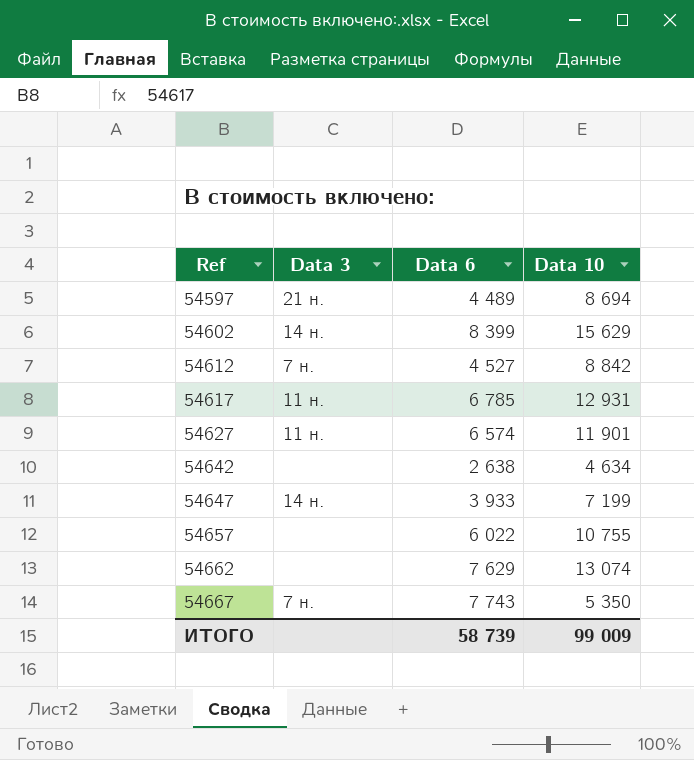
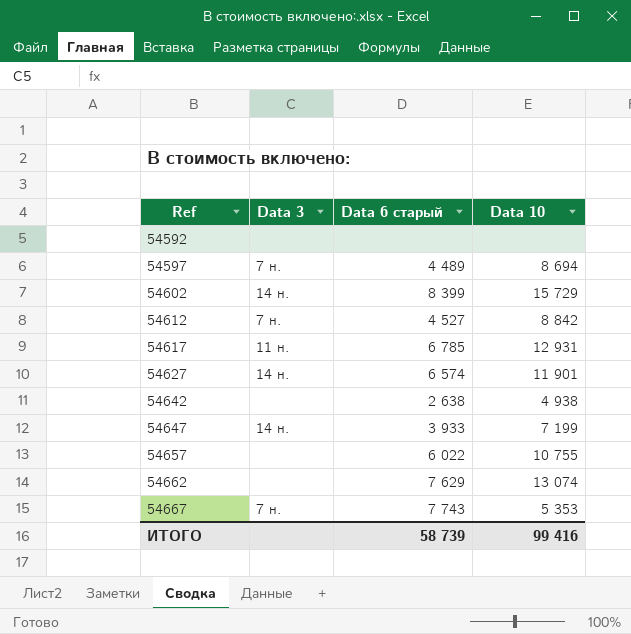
column name: Data 6 -> Data 6 старый
row 54592: none -> none | none | none
54597 | Data 3: 21 н. -> 7 н.
54602 | Data 10: 15 629 -> 15 729
54627 | Data 3: 11 н. -> 14 н.
54642 | Data 10: 4 634 -> 4 938
54667 | Data 10: 5 350 -> 5 353
ИТОГО | Data 10: 99 009 -> 99 416

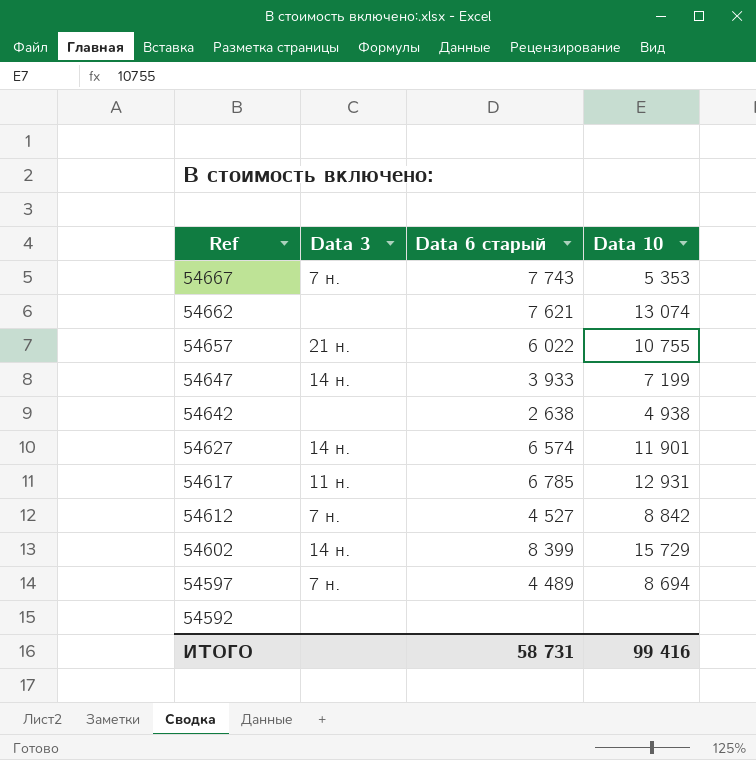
row order: Ref ascending -> Ref descending
54662 | Data 6 старый: 7 629 -> 7 621
54657 | Data 3: none -> 21 н.
ИТОГО | Data 6 старый: 58 739 -> 58 731

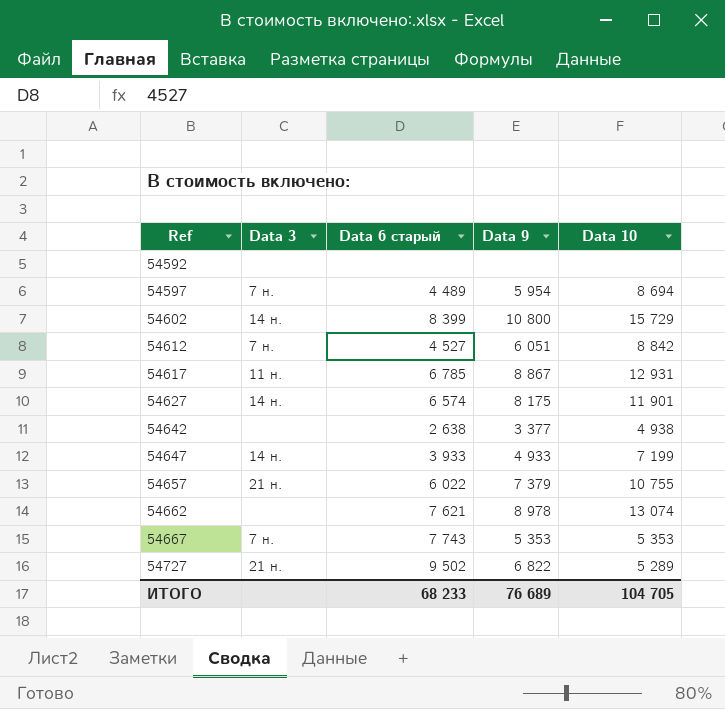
row order: Ref descending -> Ref ascending
column Data 9 | position: none -> 4
row 54727: none -> 21 н. | 9 502 | 6 822 | 5 289
ИТОГО | Data 6 старый: 58 731 -> 68 233
ИТОГО | Data 10: 99 416 -> 104 705

